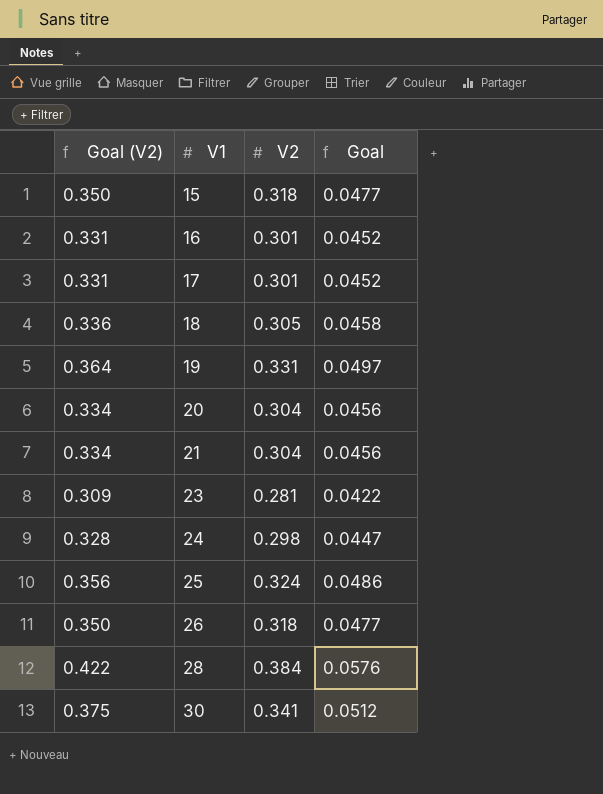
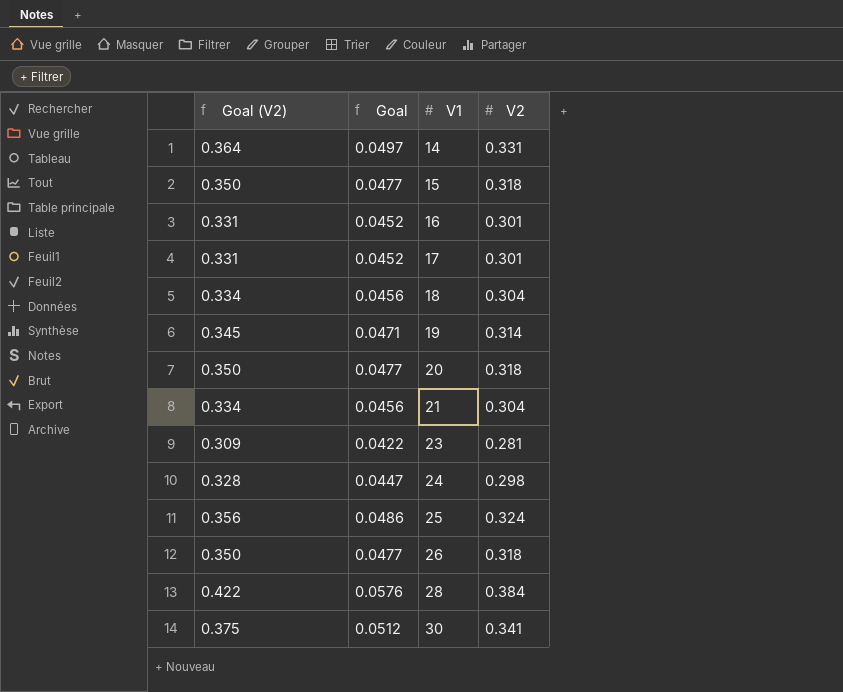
column Goal | position: 4 -> 2
row 14: none -> 0.364 | 0.0497 | 0.331
18 | Goal (V2): 0.336 -> 0.334
18 | Goal: 0.0458 -> 0.0456
18 | V2: 0.305 -> 0.304
19 | Goal (V2): 0.364 -> 0.345
19 | Goal: 0.0497 -> 0.0471
19 | V2: 0.331 -> 0.314
20 | Goal (V2): 0.334 -> 0.350
20 | Goal: 0.0456 -> 0.0477
20 | V2: 0.304 -> 0.318

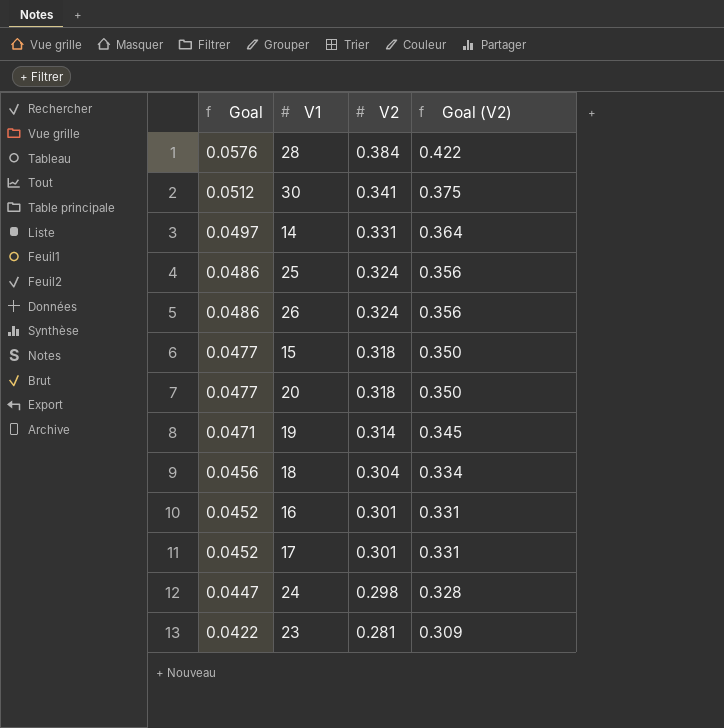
row order: V1 ascending -> Goal descending
column Goal (V2) | position: 1 -> 4
row 21: 0.334 | 0.0456 | 0.304 -> none
26 | Goal: 0.0477 -> 0.0486
26 | V2: 0.318 -> 0.324
26 | Goal (V2): 0.350 -> 0.356

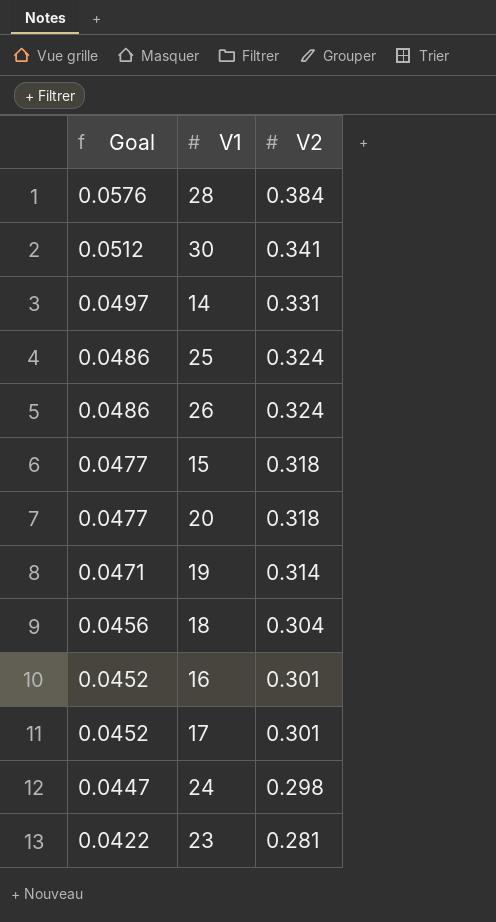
column Goal (V2) | formula: [V2] * 1.1 -> none

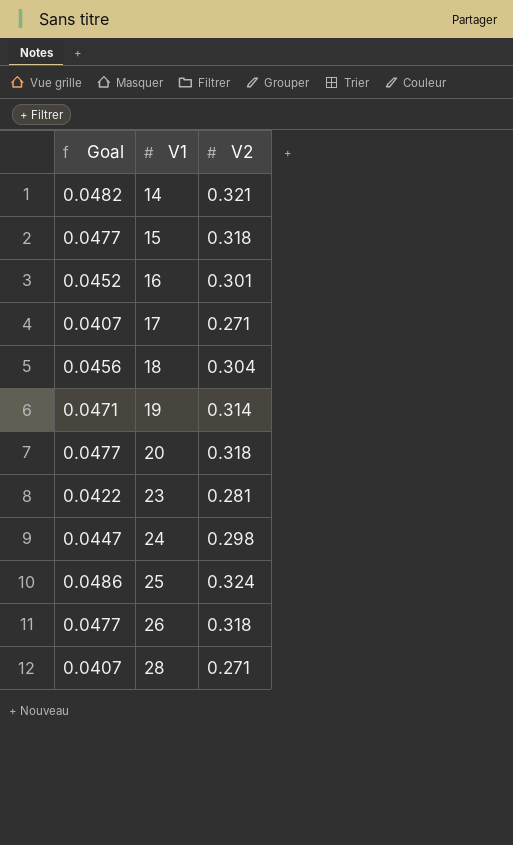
row order: Goal descending -> V1 ascending
row 30: 0.0512 | 0.341 -> none
14 | Goal: 0.0497 -> 0.0482
14 | V2: 0.331 -> 0.321
17 | Goal: 0.0452 -> 0.0407
17 | V2: 0.301 -> 0.271
26 | Goal: 0.0486 -> 0.0477
26 | V2: 0.324 -> 0.318
28 | Goal: 0.0576 -> 0.0407
28 | V2: 0.384 -> 0.271

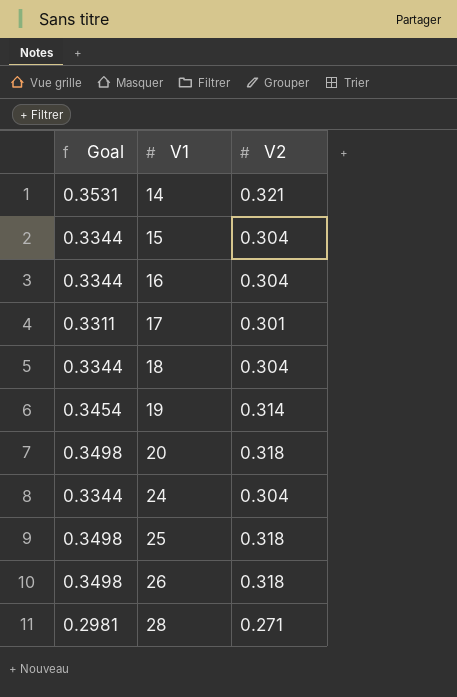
column Goal | formula: [V2] * 0.15 -> [V2] * 1.1
row 23: 0.0422 | 0.281 -> none
15 | V2: 0.318 -> 0.304
16 | V2: 0.301 -> 0.304
17 | V2: 0.271 -> 0.301
24 | V2: 0.298 -> 0.304
25 | V2: 0.324 -> 0.318

